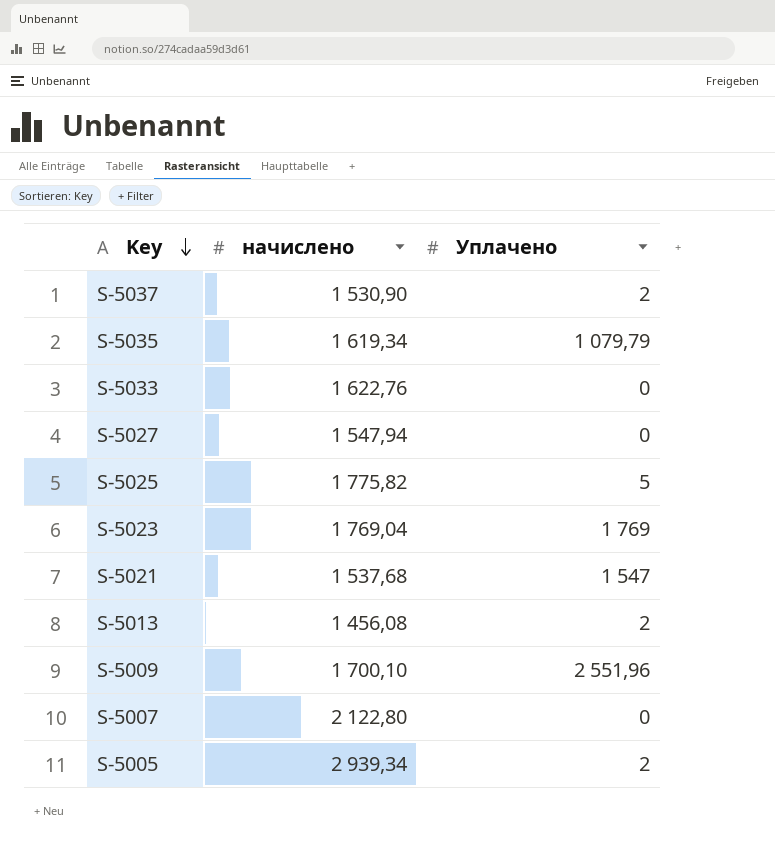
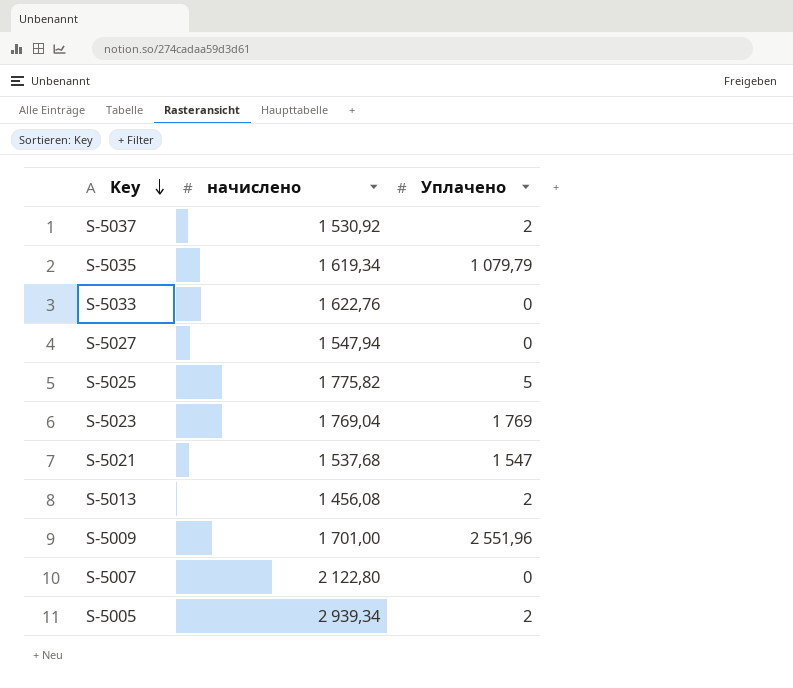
S-5037 | начислено: 1 530,90 -> 1 530,92
S-5009 | начислено: 1 700,10 -> 1 701,00

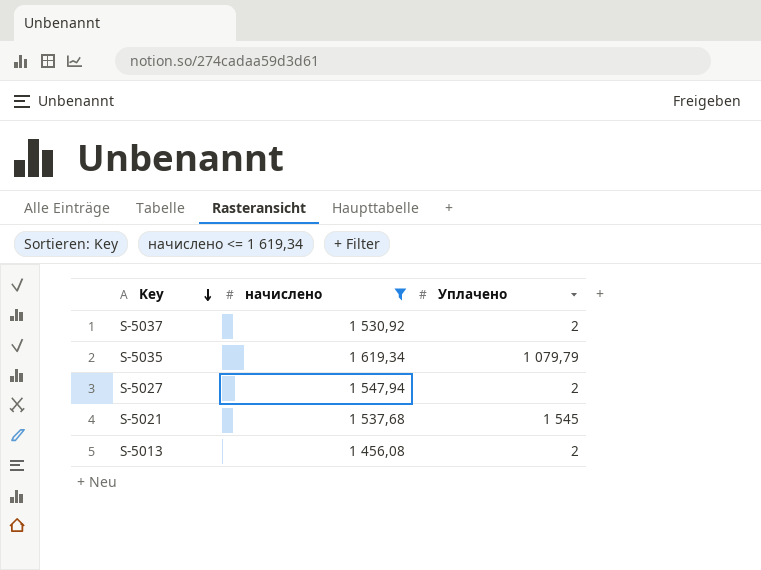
filter: none -> начислено <= 1 619,34
S-5027 | Уплачено: 0 -> 2
S-5021 | Уплачено: 1 547 -> 1 545

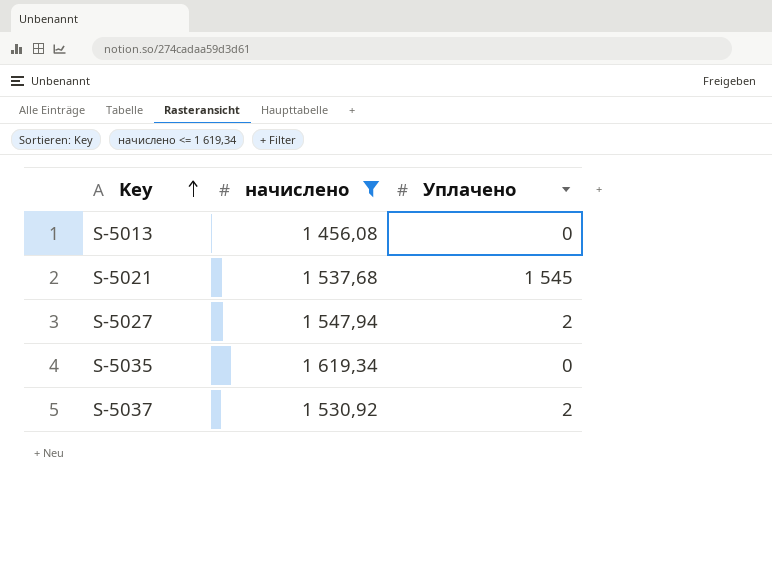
row order: Key descending -> Key ascending
S-5013 | Уплачено: 2 -> 0
S-5035 | Уплачено: 1 079,79 -> 0

